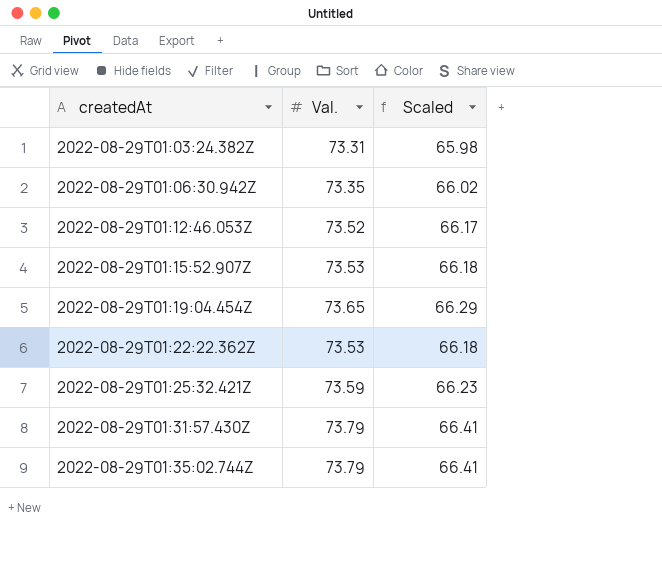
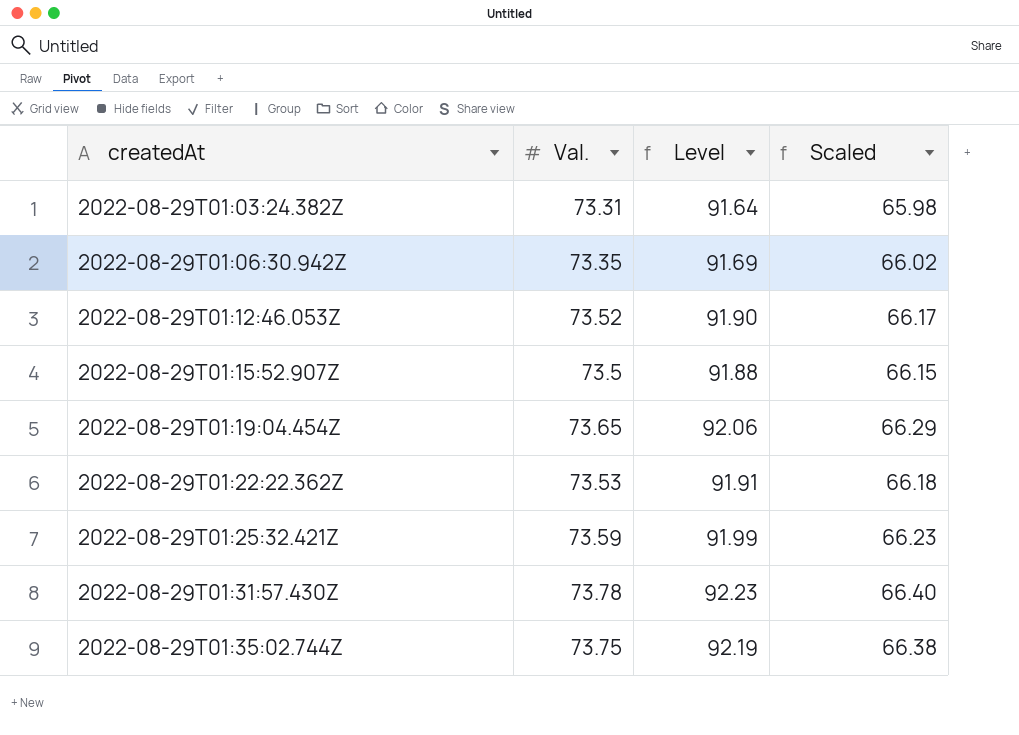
column Level | formula: none -> [Val.] * 1.25
2022-08-29T01:15:52.907Z | Val.: 73.53 -> 73.5
2022-08-29T01:15:52.907Z | Scaled: 66.18 -> 66.15
2022-08-29T01:31:57.430Z | Val.: 73.79 -> 73.78
2022-08-29T01:31:57.430Z | Scaled: 66.41 -> 66.40
2022-08-29T01:35:02.744Z | Val.: 73.79 -> 73.75
2022-08-29T01:35:02.744Z | Scaled: 66.41 -> 66.38

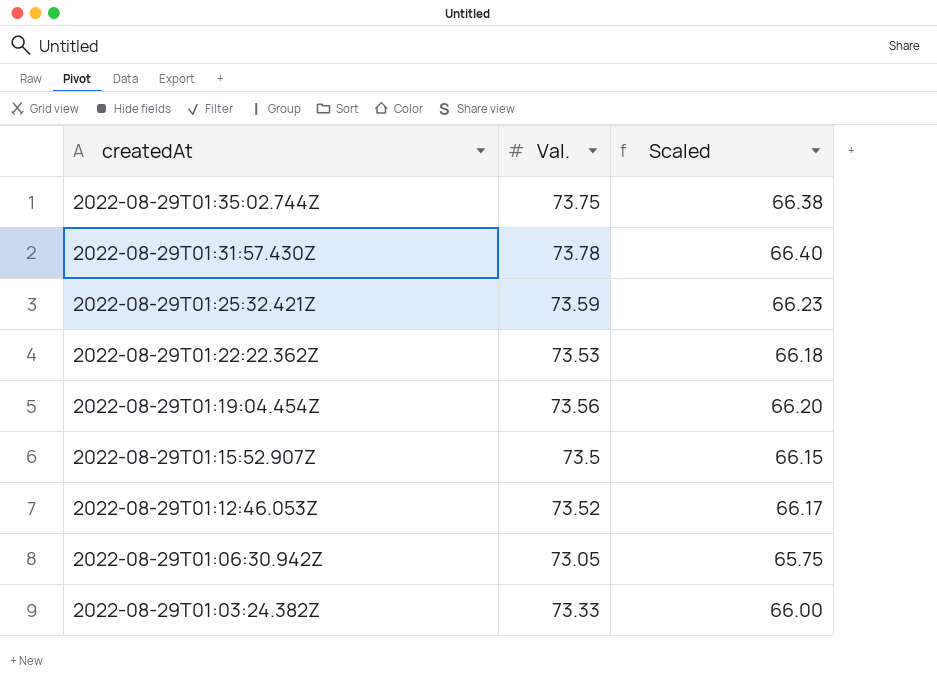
row order: createdAt ascending -> createdAt descending
column Level | formula: [Val.] * 1.25 -> none
2022-08-29T01:19:04.454Z | Val.: 73.65 -> 73.56
2022-08-29T01:19:04.454Z | Scaled: 66.29 -> 66.20
2022-08-29T01:06:30.942Z | Val.: 73.35 -> 73.05
2022-08-29T01:06:30.942Z | Scaled: 66.02 -> 65.75
2022-08-29T01:03:24.382Z | Val.: 73.31 -> 73.33
2022-08-29T01:03:24.382Z | Scaled: 65.98 -> 66.00

